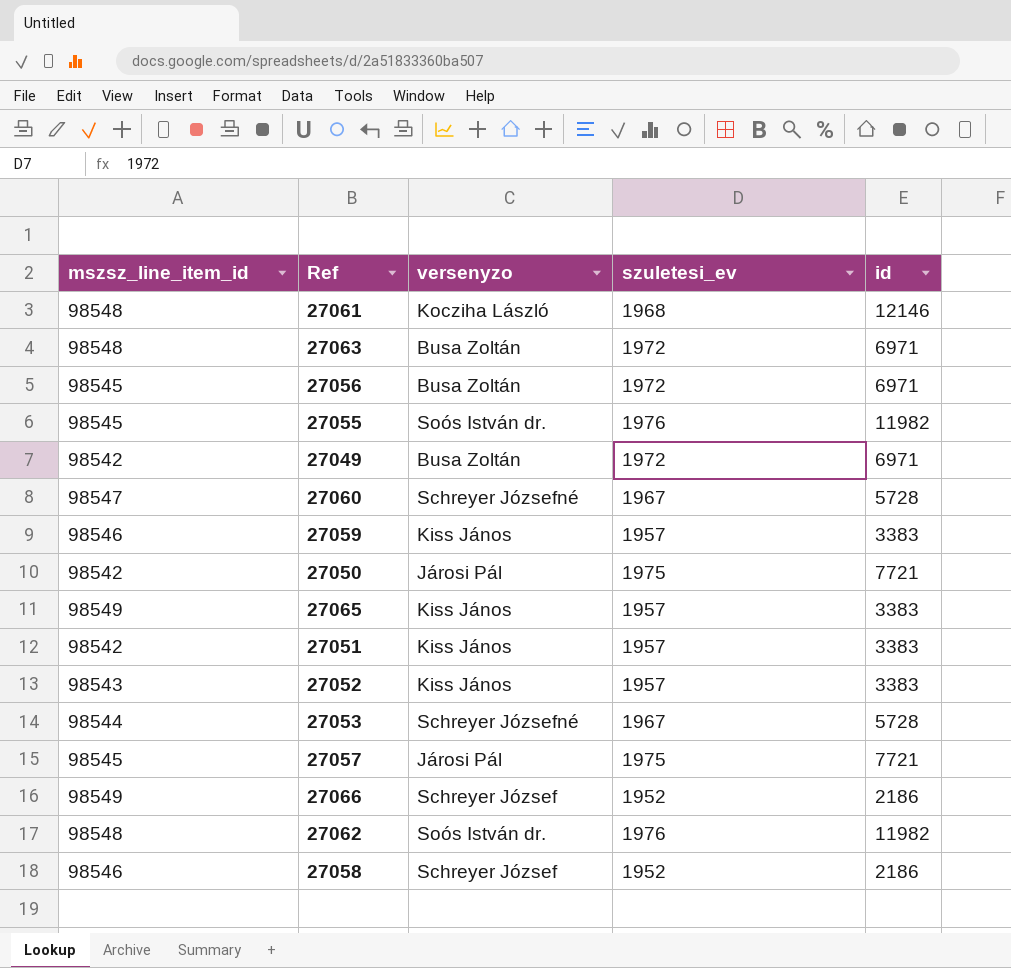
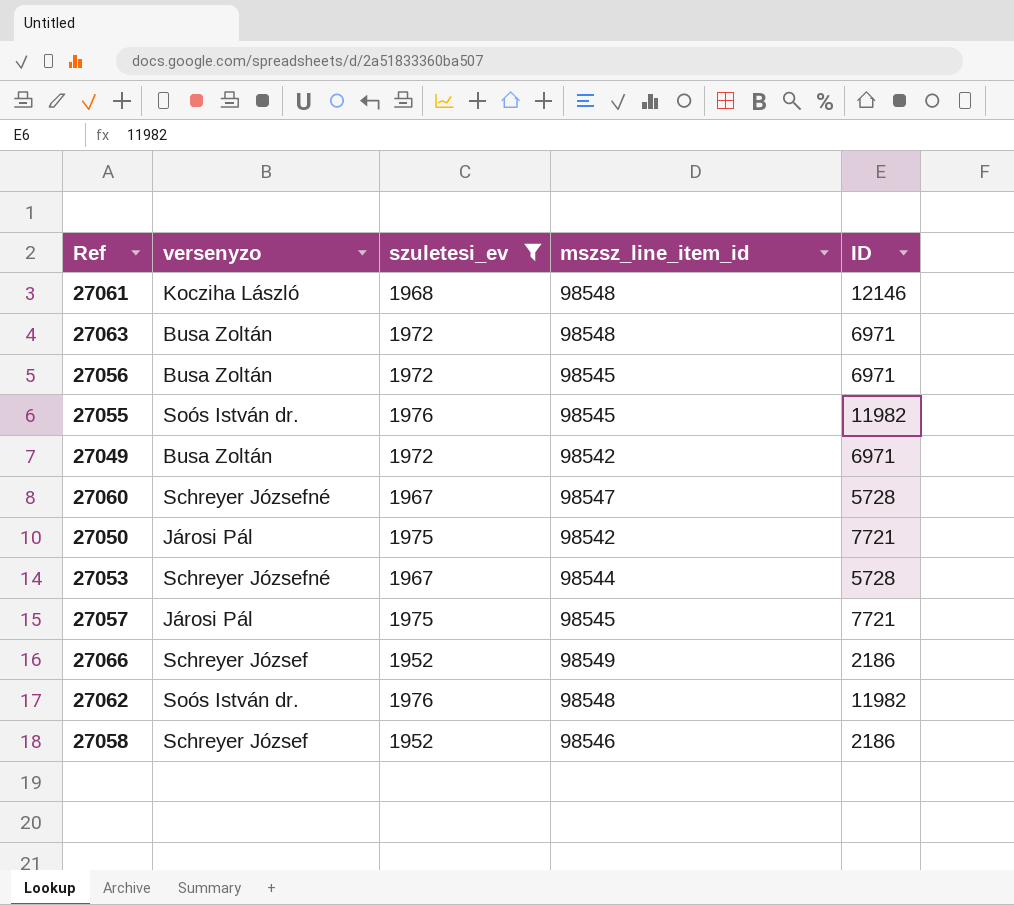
filter: none -> szuletesi_ev != 1957
column mszsz_line_item_id | position: 1 -> 4
column name: id -> ID

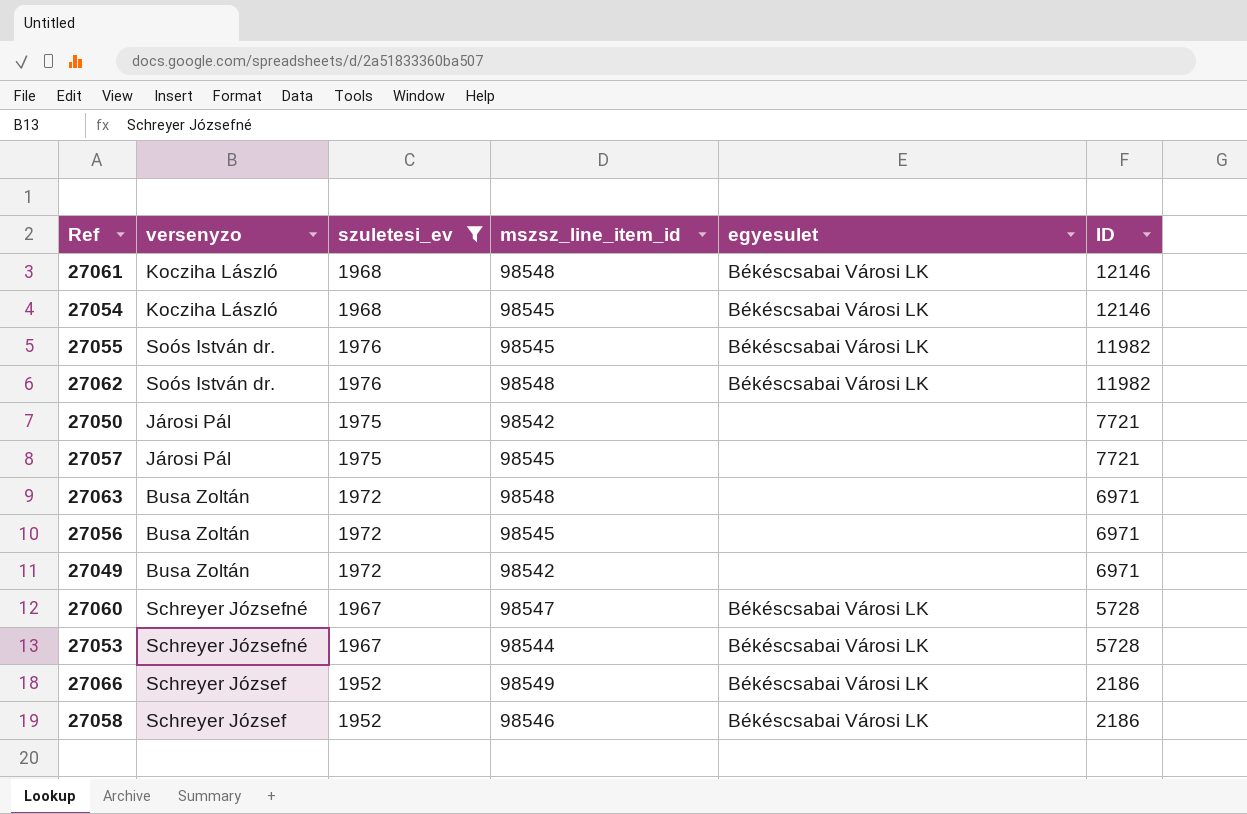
row order: none -> ID descending
column egyesulet | position: none -> 5
row 27054: none -> Kocziha László | 1968 | 98545 | Békéscsabai Városi LK | 12146

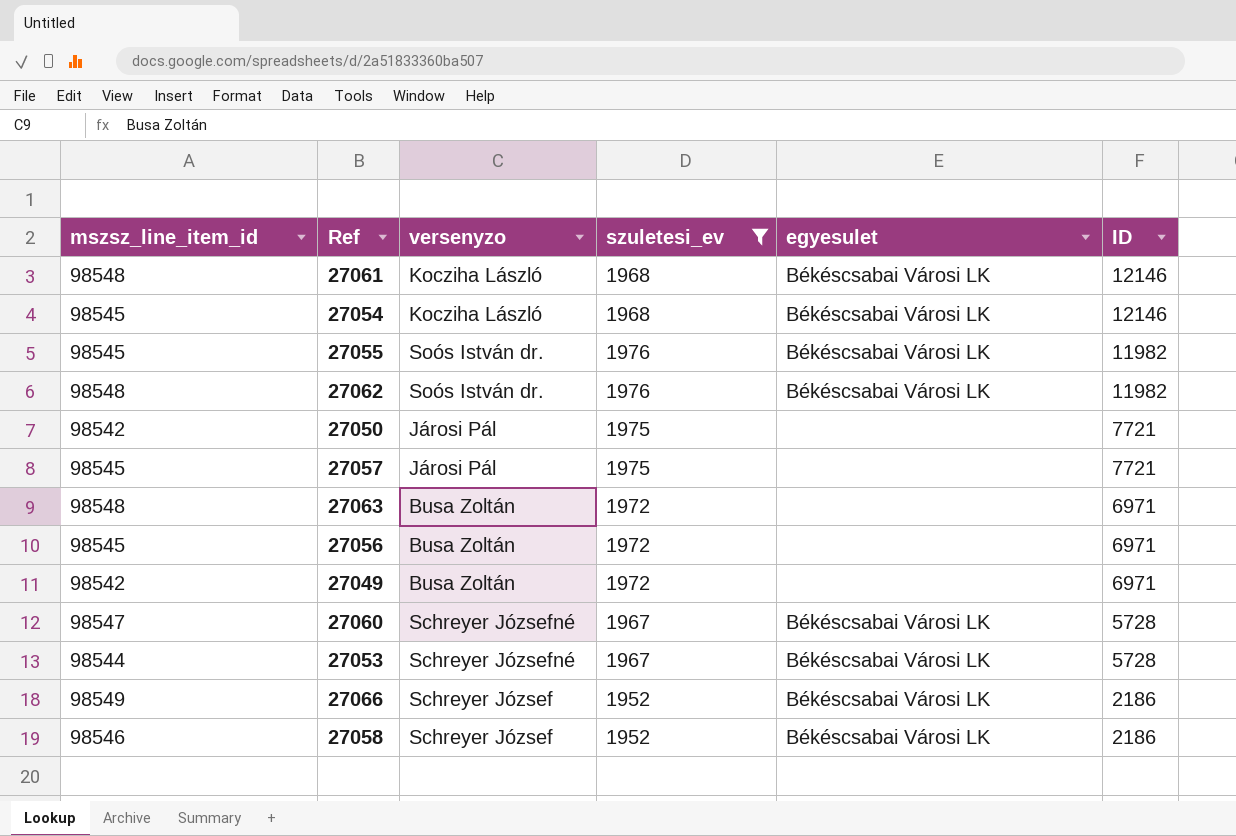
column mszsz_line_item_id | position: 4 -> 1

